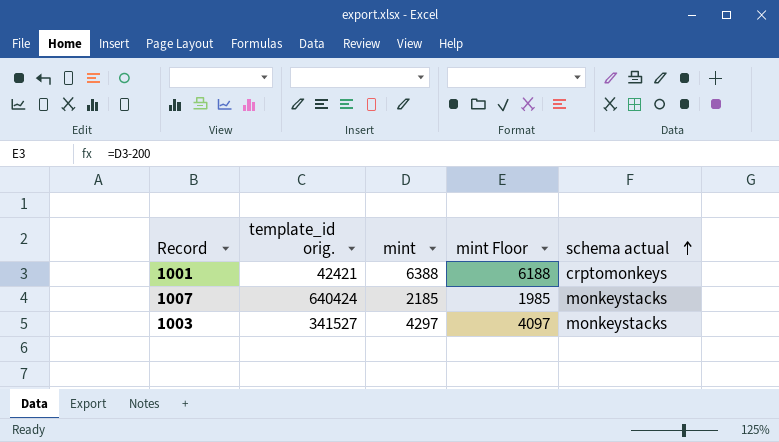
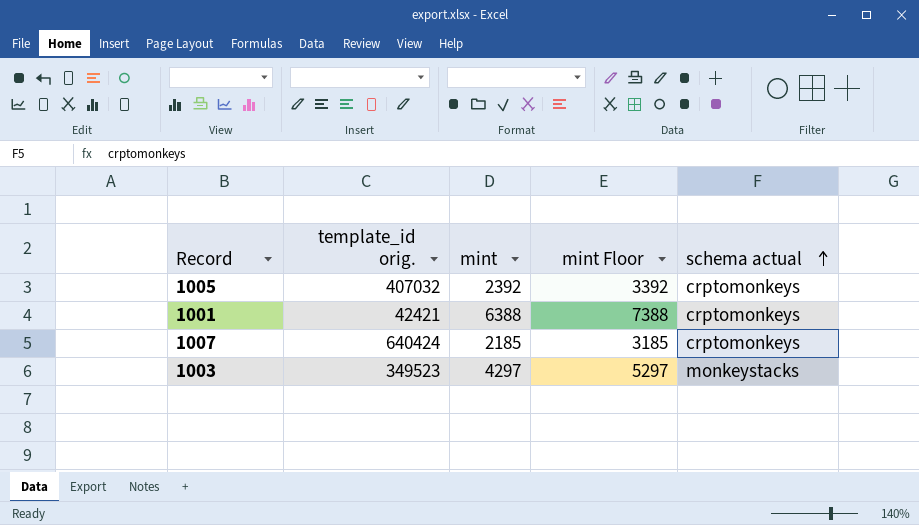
column mint Floor | formula: [mint] - 200 -> [mint] + 1000
row 1005: none -> 407032 | 2392 | 3392 | crptomonkeys
1007 | schema actual: monkeystacks -> crptomonkeys
1003 | template_id orig.: 341527 -> 349523

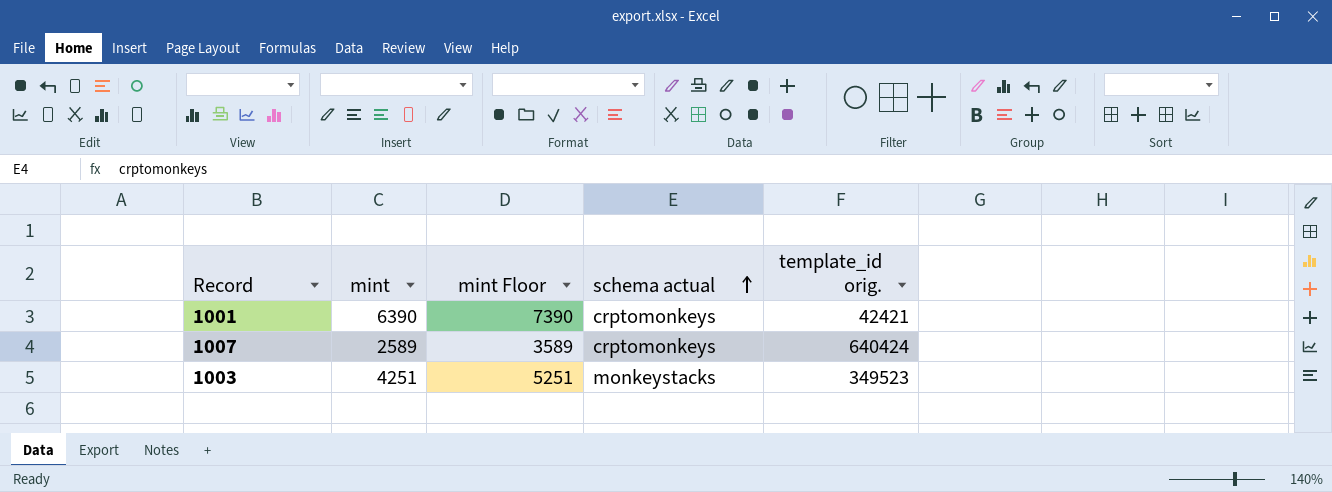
column template_id orig. | position: 2 -> 5
row 1005: 407032 | 2392 | 3392 | crptomonkeys -> none
1001 | mint: 6388 -> 6390
1001 | mint Floor: 7388 -> 7390
1007 | mint: 2185 -> 2589
1007 | mint Floor: 3185 -> 3589
1003 | mint: 4297 -> 4251
1003 | mint Floor: 5297 -> 5251

